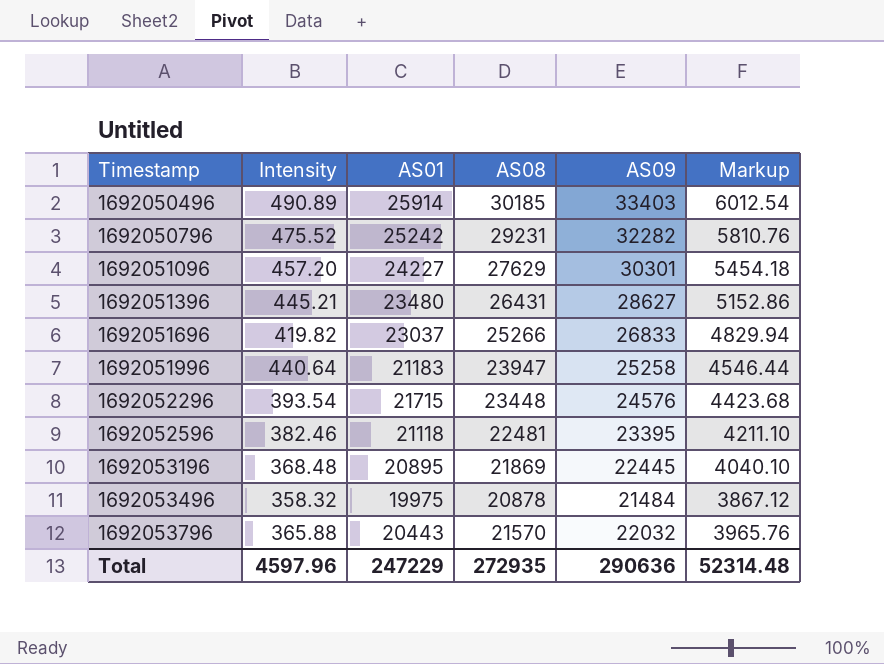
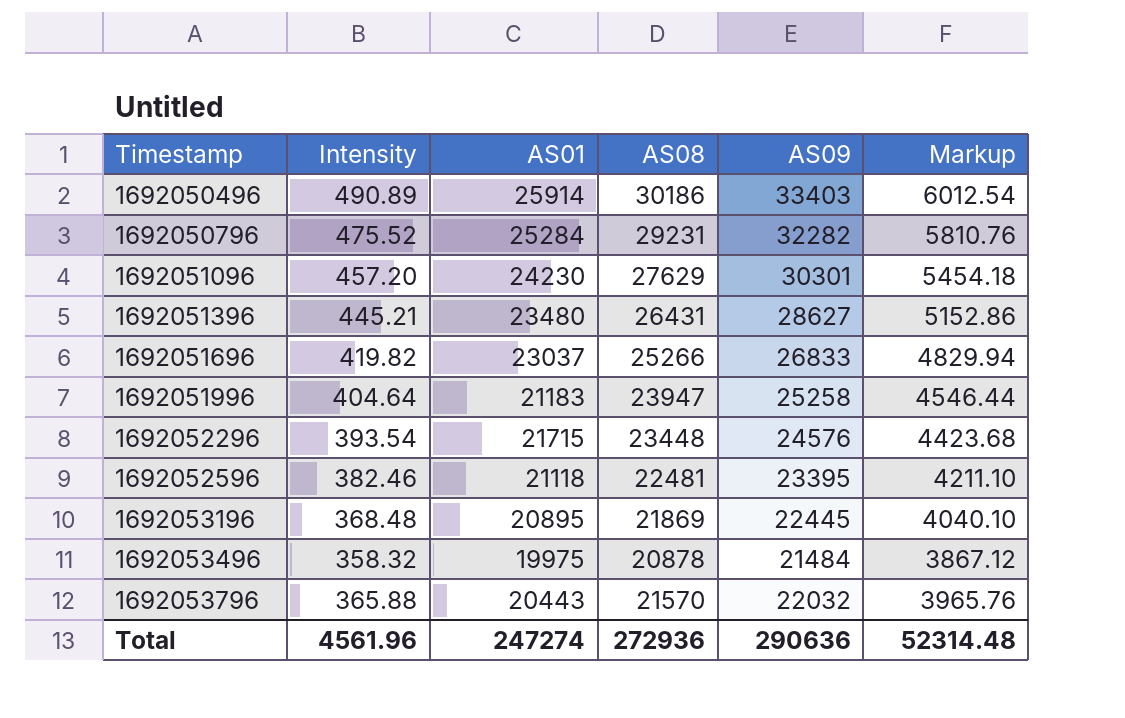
1692050496 | AS08: 30185 -> 30186
1692050796 | AS01: 25242 -> 25284
1692051096 | AS01: 24227 -> 24230
1692051996 | Intensity: 440.64 -> 404.64
Total | Intensity: 4597.96 -> 4561.96
Total | AS01: 247229 -> 247274
Total | AS08: 272935 -> 272936

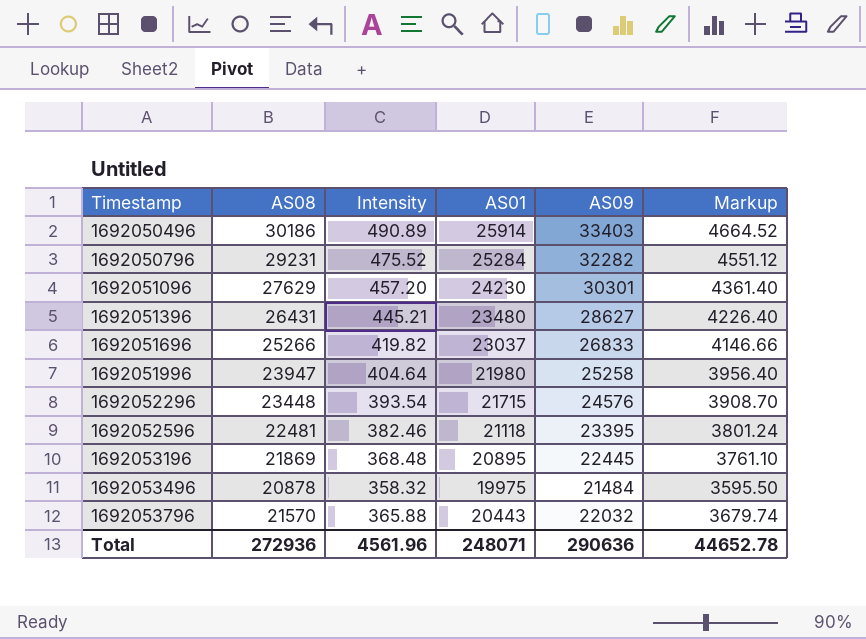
column AS08 | position: 4 -> 2
column Markup | formula: [AS09] * 0.18 -> [AS01] * 0.18
1692051996 | AS01: 21183 -> 21980
Total | AS01: 247274 -> 248071
Total | Markup: 52314.48 -> 44652.78

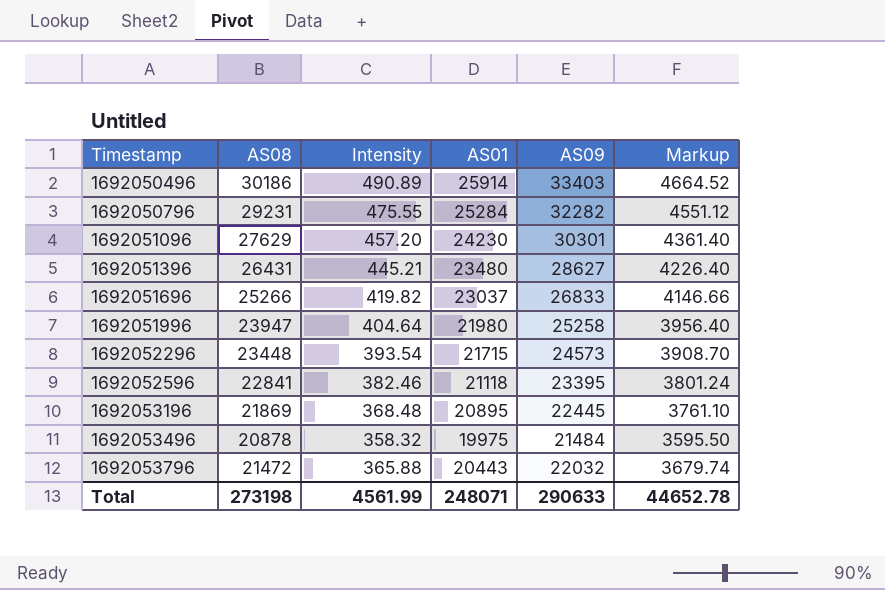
1692050796 | Intensity: 475.52 -> 475.55
1692052296 | AS09: 24576 -> 24573
1692052596 | AS08: 22481 -> 22841
1692053796 | AS08: 21570 -> 21472
Total | AS08: 272936 -> 273198
Total | Intensity: 4561.96 -> 4561.99
Total | AS09: 290636 -> 290633

